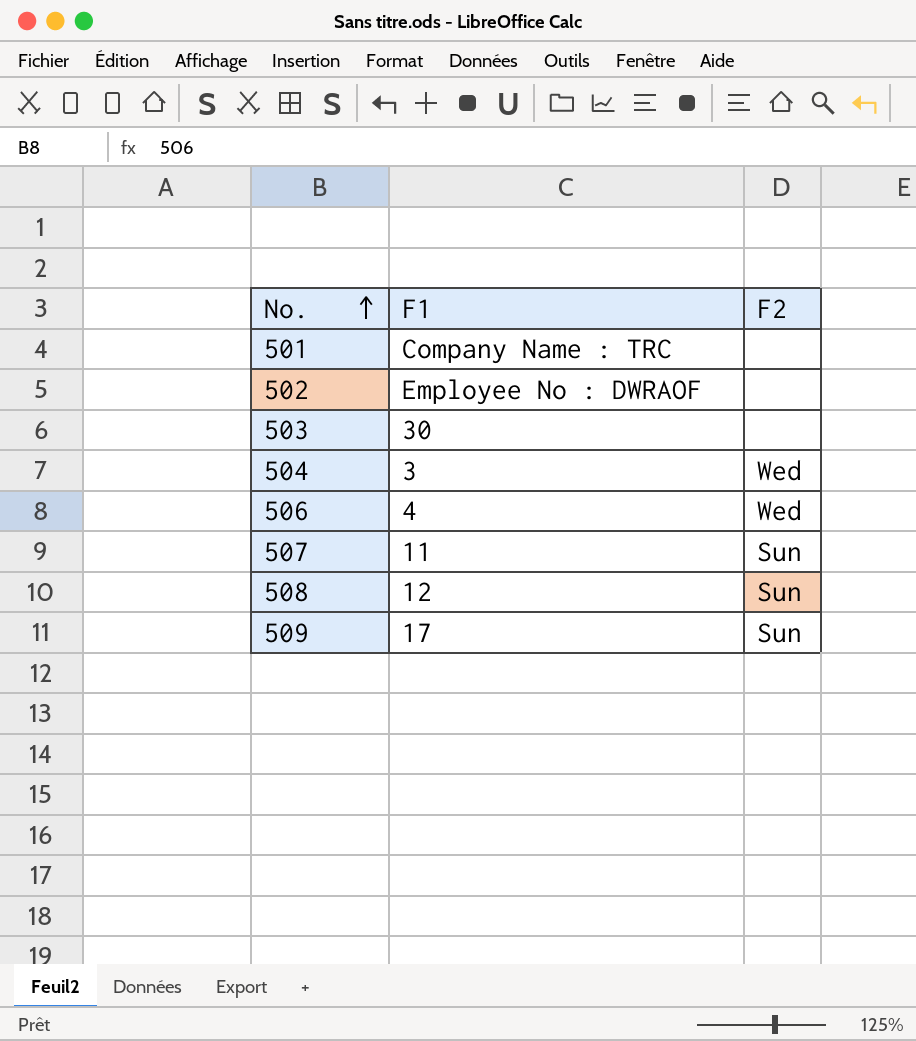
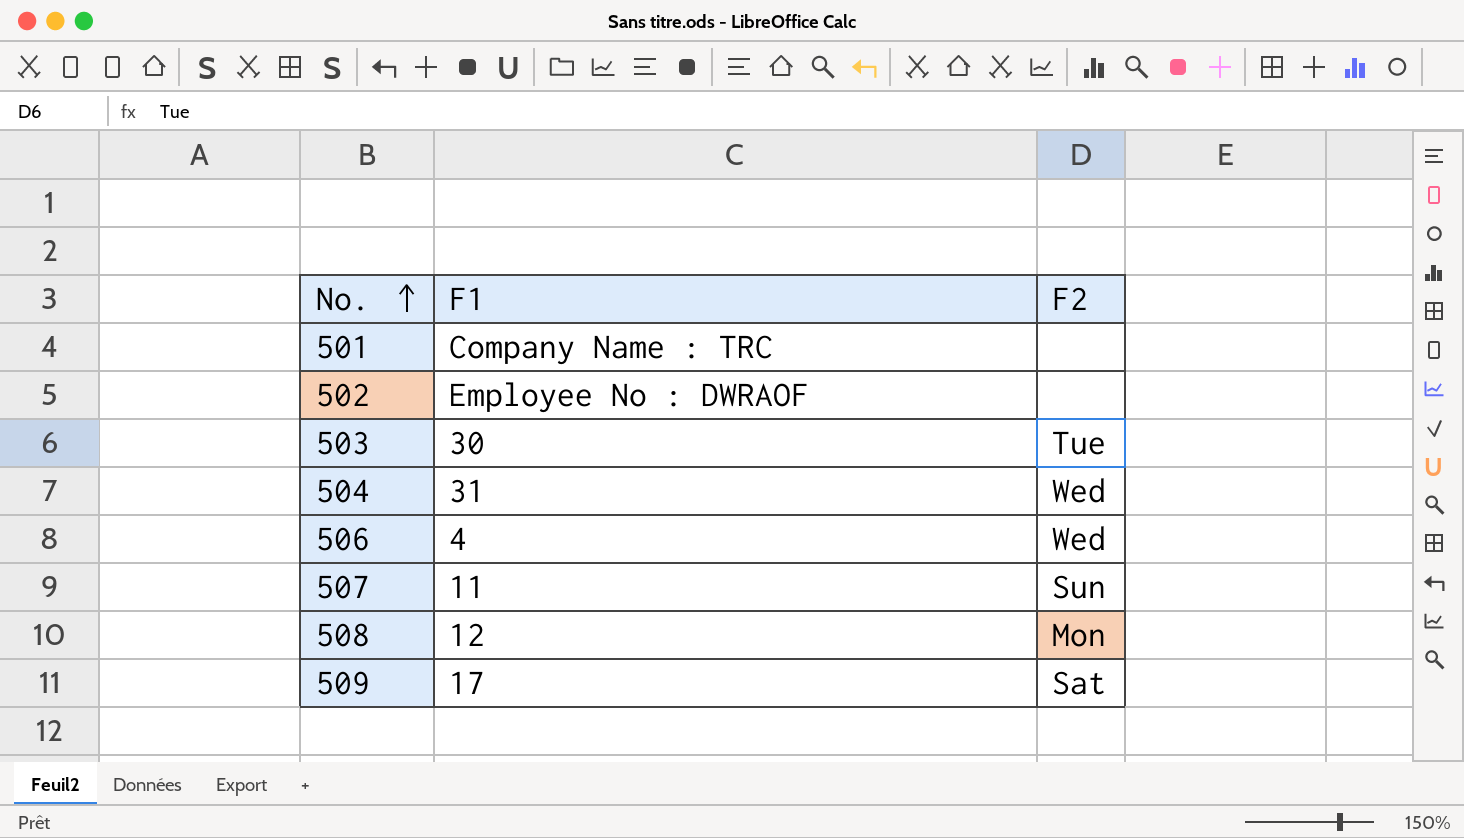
503 | F2: none -> Tue
504 | F1: 3 -> 31
508 | F2: Sun -> Mon
509 | F2: Sun -> Sat

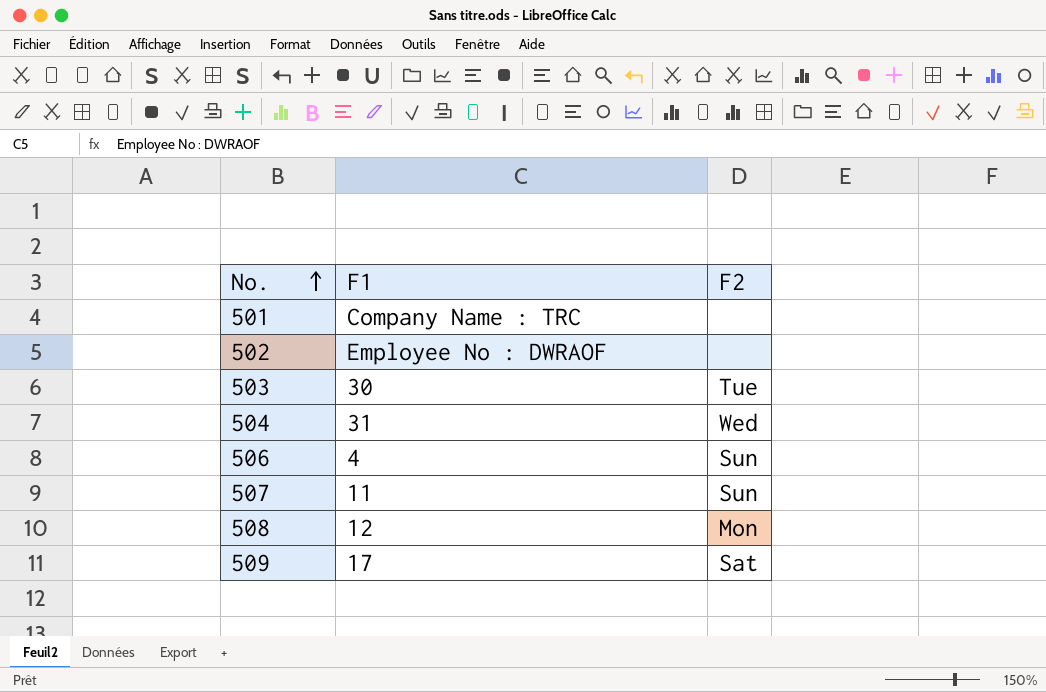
506 | F2: Wed -> Sun

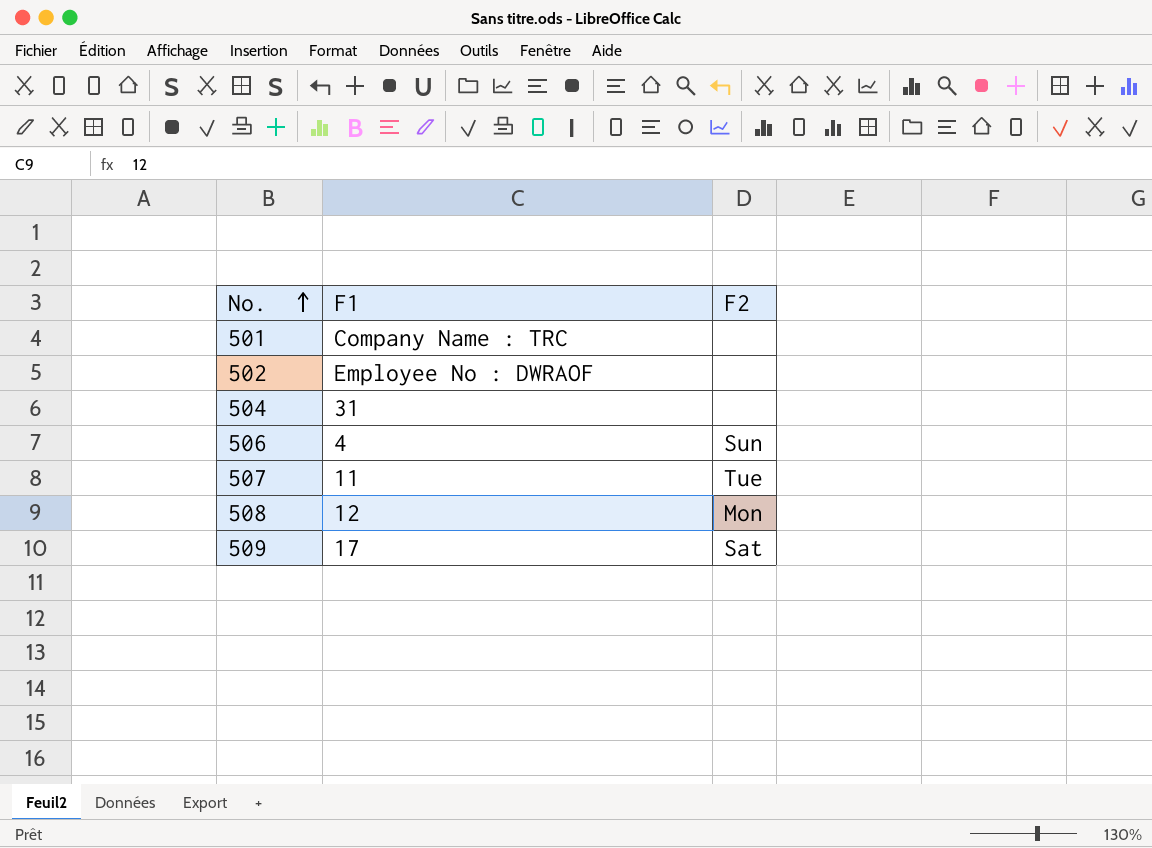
row 503: 30 | Tue -> none
504 | F2: Wed -> none
507 | F2: Sun -> Tue

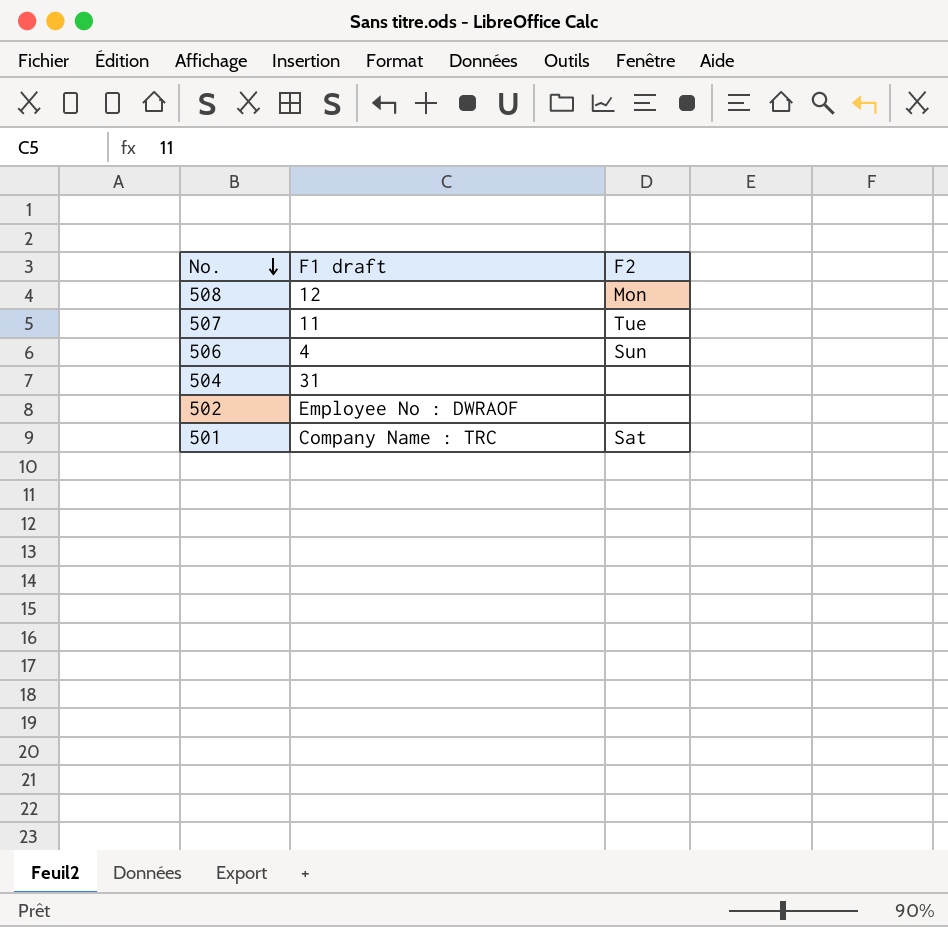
row order: No. ascending -> No. descending
column name: F1 -> F1 draft
row 509: 17 | Sat -> none
501 | F2: none -> Sat

